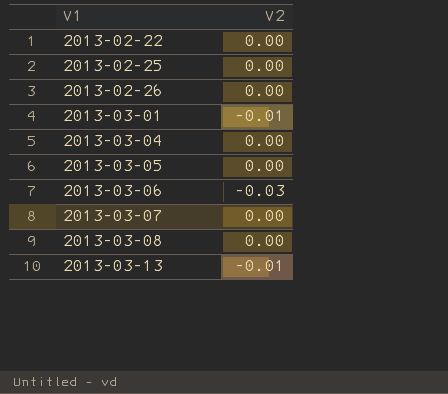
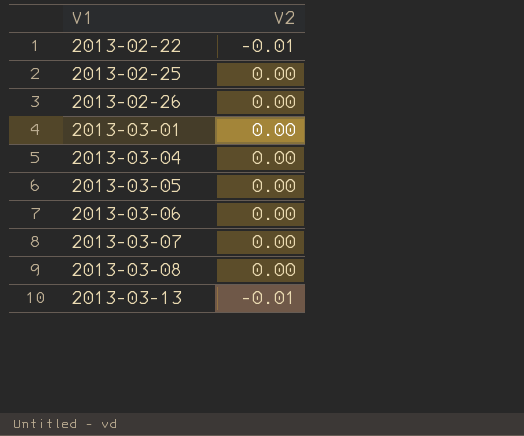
2013-02-22 | V2: 0.00 -> -0.01
2013-03-01 | V2: -0.01 -> 0.00
2013-03-06 | V2: -0.03 -> 0.00

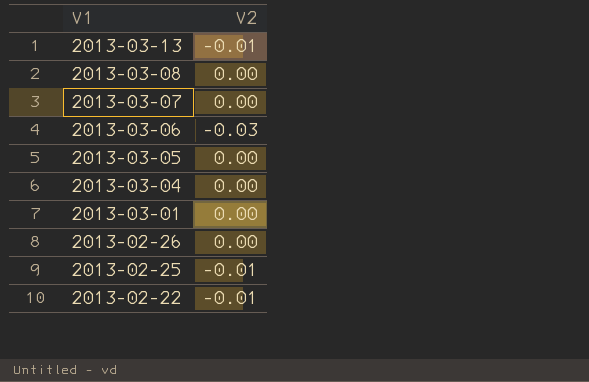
row order: V1 ascending -> V1 descending
2013-03-06 | V2: 0.00 -> -0.03
2013-02-25 | V2: 0.00 -> -0.01

